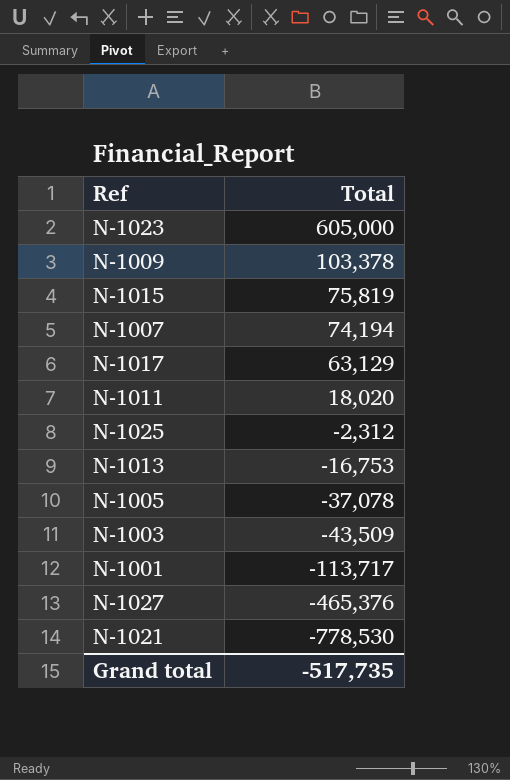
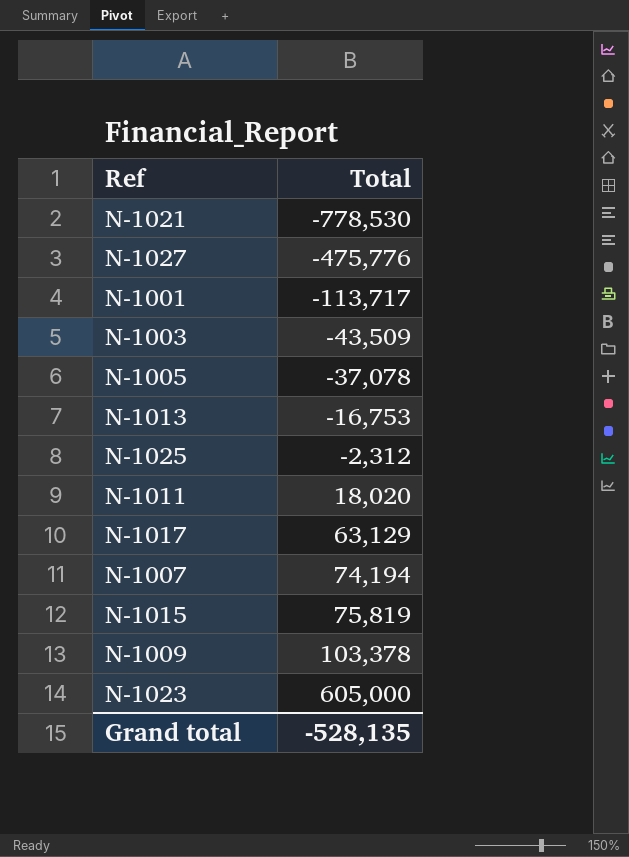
row order: Total descending -> Total ascending
N-1027 | Total: -465,376 -> -475,776
Grand total | Total: -517,735 -> -528,135

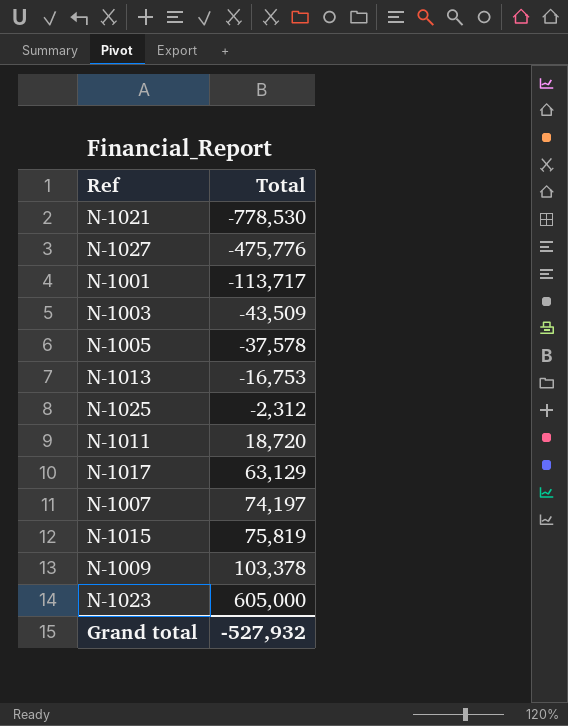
N-1005 | Total: -37,078 -> -37,578
N-1011 | Total: 18,020 -> 18,720
N-1007 | Total: 74,194 -> 74,197
Grand total | Total: -528,135 -> -527,932

